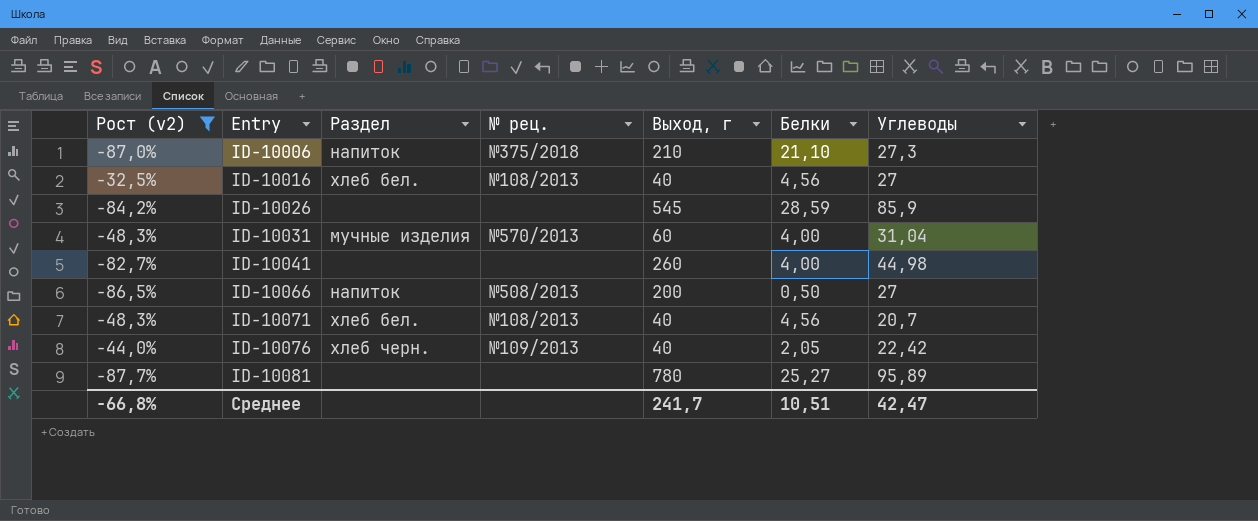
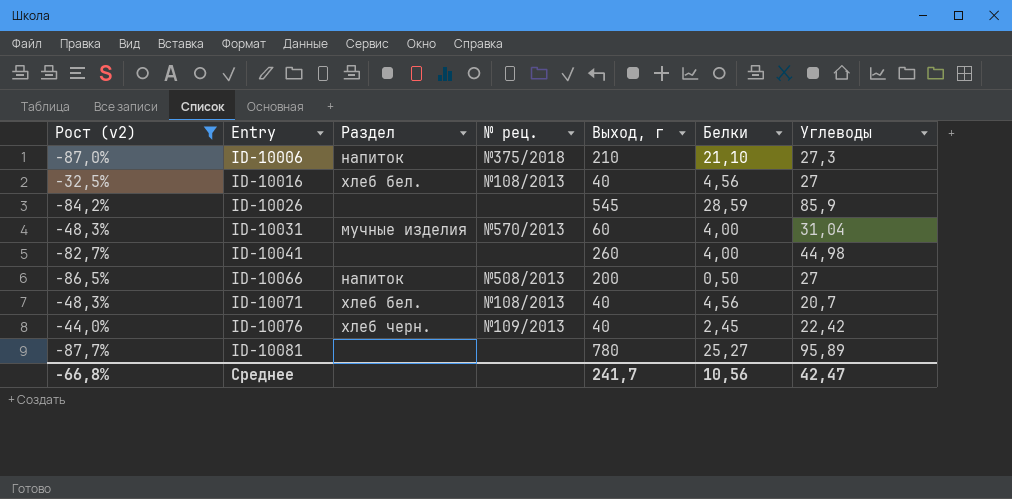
ID-10076 | Белки: 2,05 -> 2,45
Среднее | Белки: 10,51 -> 10,56

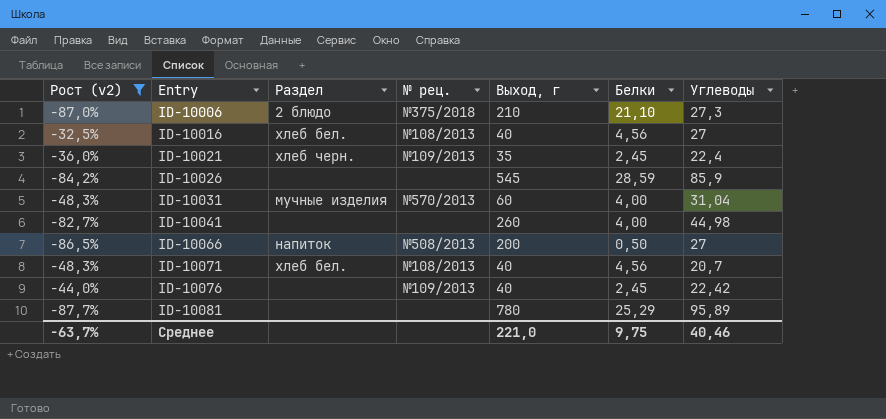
ID-10006 | Раздел: напиток -> 2 блюдо
row ID-10021: none -> -36,0% | хлеб черн. | №109/2013 | 35 | 2,45 | 22,4
ID-10076 | Раздел: хлеб черн. -> none
ID-10081 | Белки: 25,27 -> 25,29
Среднее | Рост (v2): -66,8% -> -63,7%
Среднее | Выход, г: 241,7 -> 221,0
Среднее | Белки: 10,56 -> 9,75
Среднее | Углеводы: 42,47 -> 40,46

